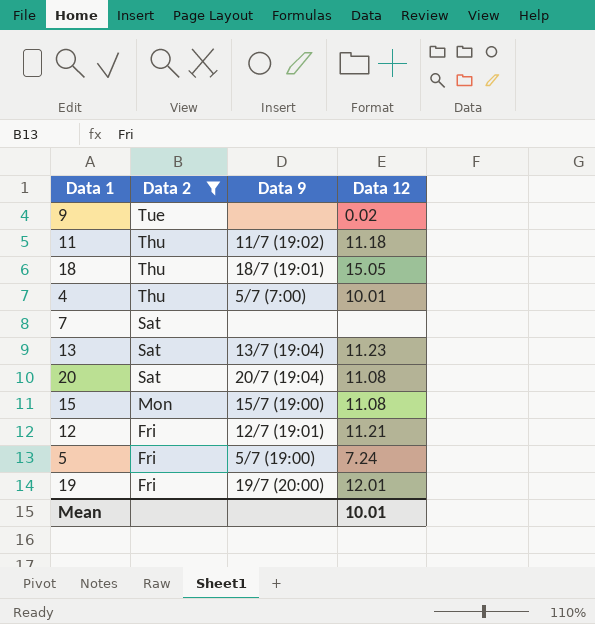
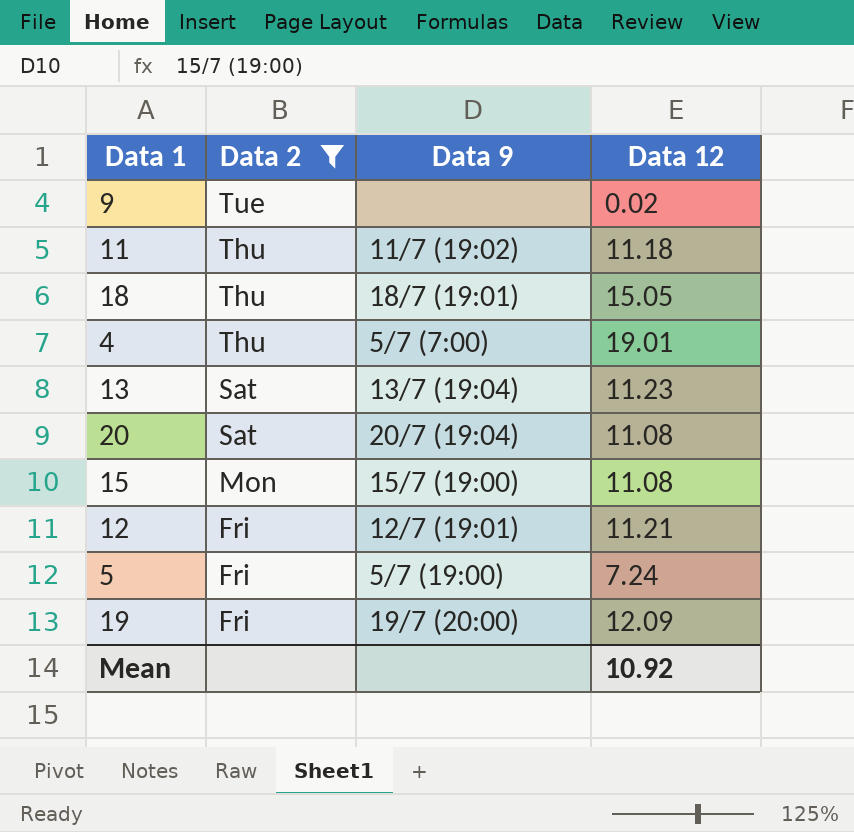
row 7: Sat | none | none -> none
4 | Data 12: 10.01 -> 19.01
19 | Data 12: 12.01 -> 12.09
Mean | Data 12: 10.01 -> 10.92

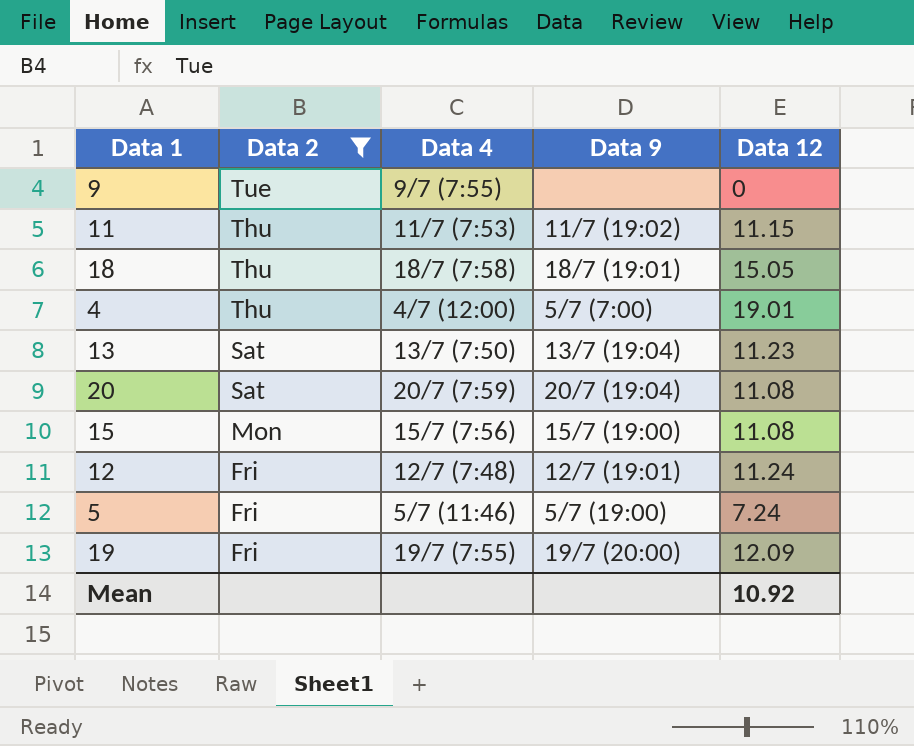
column Data 4 | position: none -> 3
9 | Data 12: 0.02 -> 0
11 | Data 12: 11.18 -> 11.15
12 | Data 12: 11.21 -> 11.24

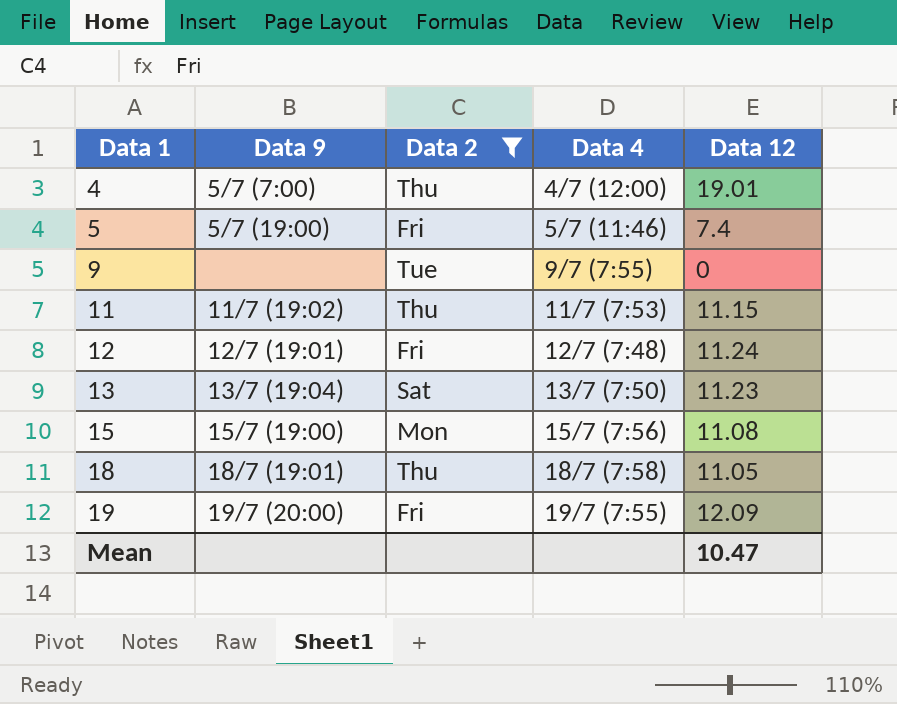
row order: Data 2 descending -> Data 1 ascending
column Data 9 | position: 4 -> 2
row 20: Sat | 20/7 (7:59) | 20/7 (19:04) | 11.08 -> none
5 | Data 12: 7.24 -> 7.4
18 | Data 12: 15.05 -> 11.05
Mean | Data 12: 10.92 -> 10.47

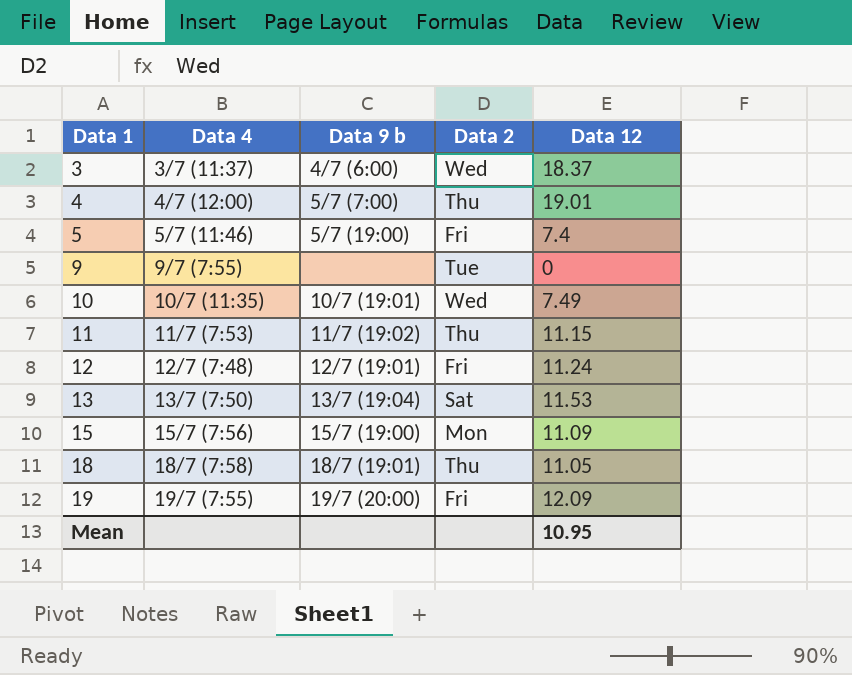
filter: Data 2 != Wed -> none
column Data 4 | position: 4 -> 2
column name: Data 9 -> Data 9 b
13 | Data 12: 11.23 -> 11.53
15 | Data 12: 11.08 -> 11.09
Mean | Data 12: 10.47 -> 10.95

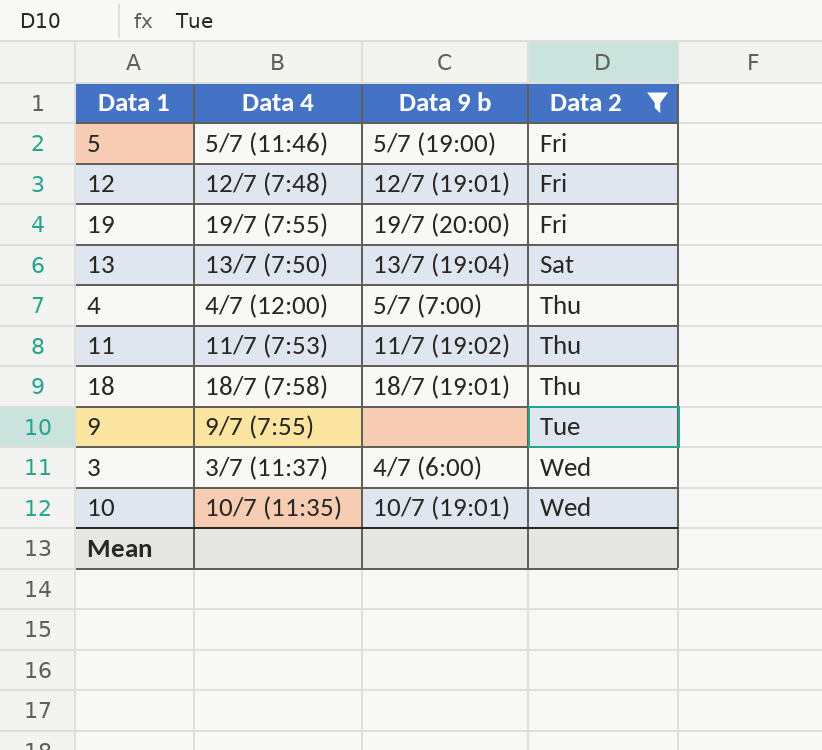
filter: none -> Data 2 != Mon
row order: Data 1 ascending -> Data 2 ascending
column Data 12 | position: 5 -> none

